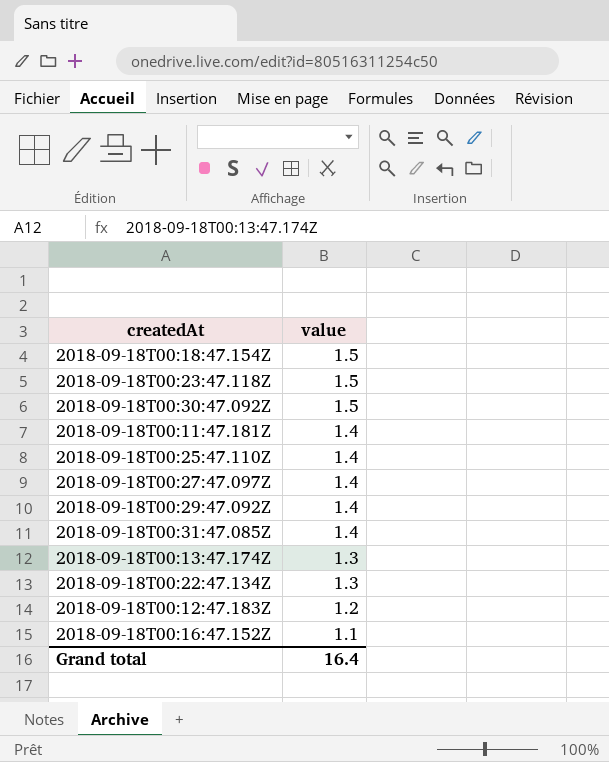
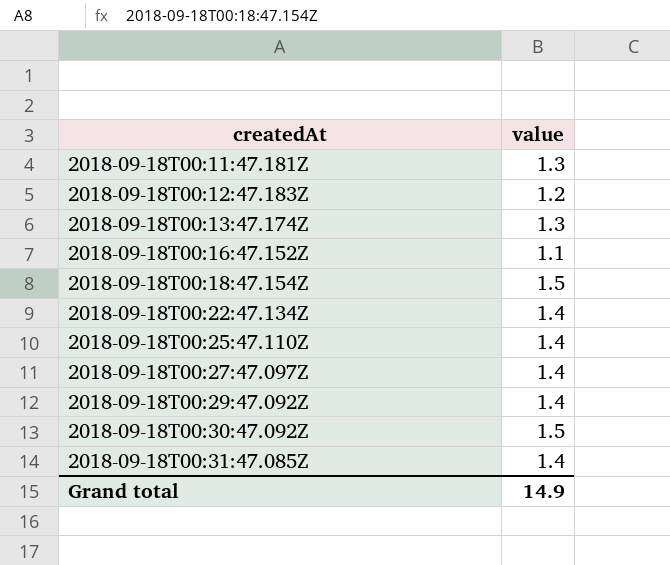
row order: value descending -> createdAt ascending
row 2018-09-18T00:23:47.118Z: 1.5 -> none
2018-09-18T00:11:47.181Z | value: 1.4 -> 1.3
2018-09-18T00:22:47.134Z | value: 1.3 -> 1.4
Grand total | value: 16.4 -> 14.9

